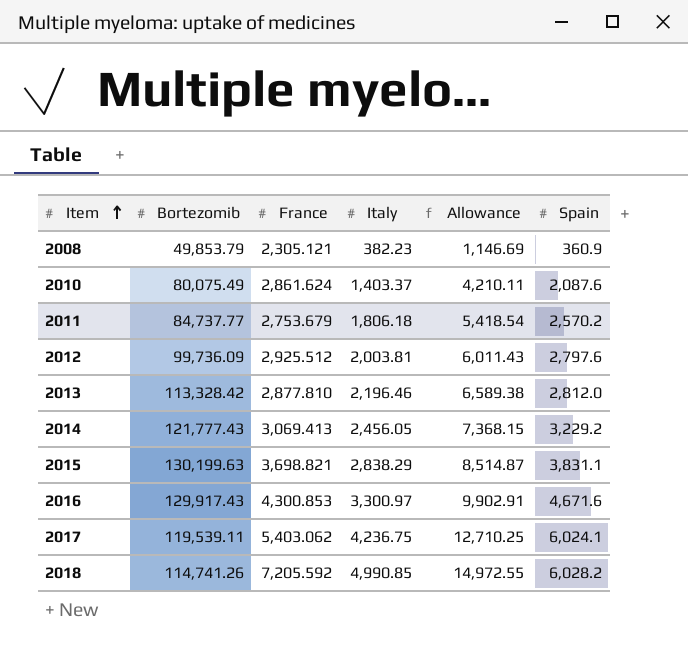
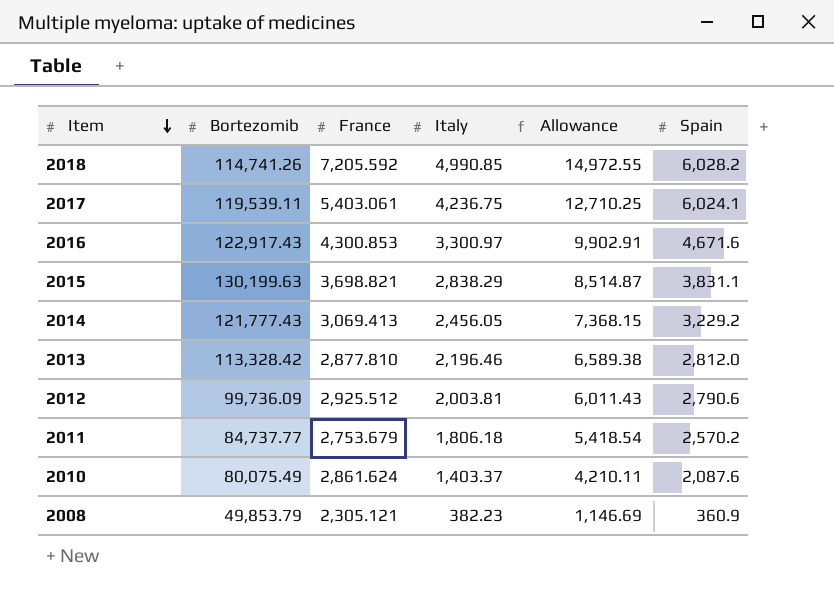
row order: Item ascending -> Item descending
2017 | France: 5,403.062 -> 5,403.061
2016 | Bortezomib: 129,917.43 -> 122,917.43
2012 | Spain: 2,797.6 -> 2,790.6

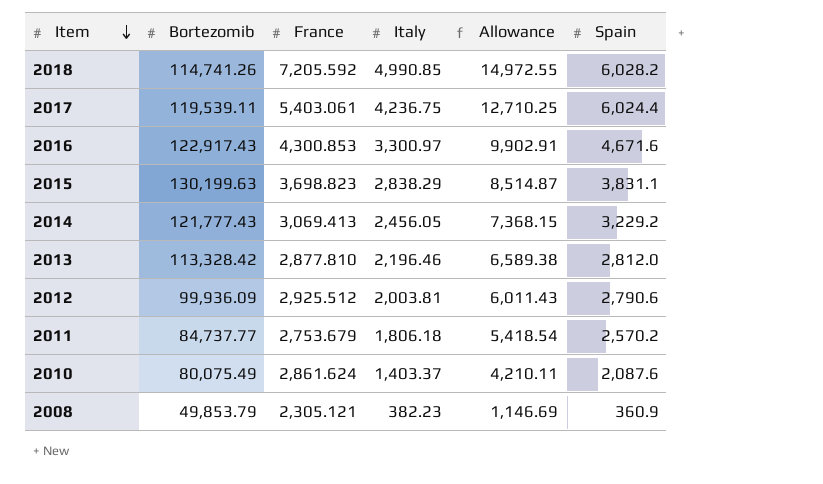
2017 | Spain: 6,024.1 -> 6,024.4
2015 | France: 3,698.821 -> 3,698.823
2012 | Bortezomib: 99,736.09 -> 99,936.09

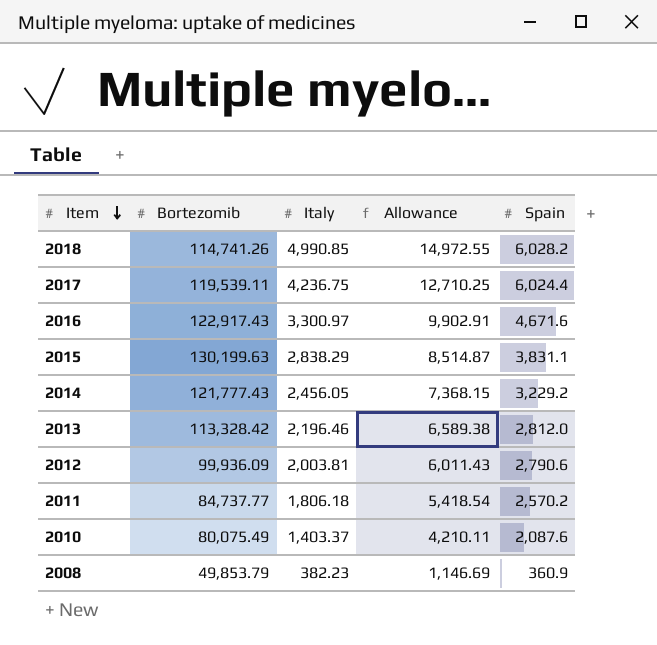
column France | position: 3 -> none

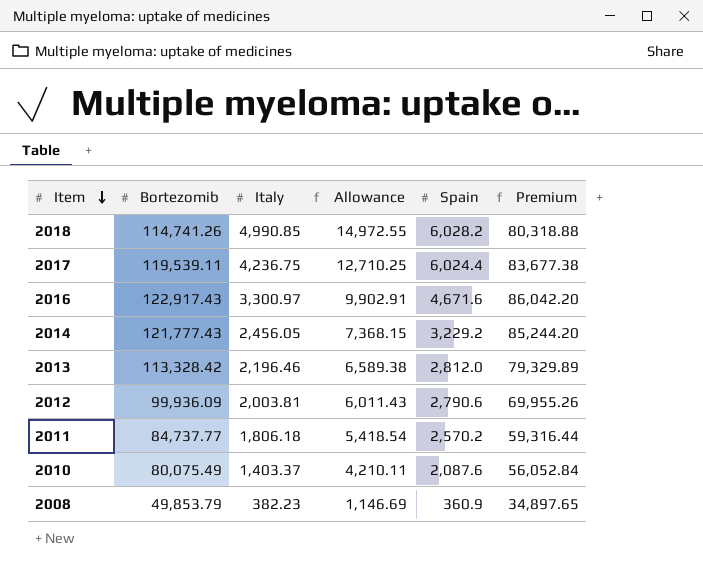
column Premium | formula: none -> [Bortezomib] * 0.7
row 2015: 130,199.63 | 2,838.29 | 8,514.87 | 3,831.1 -> none

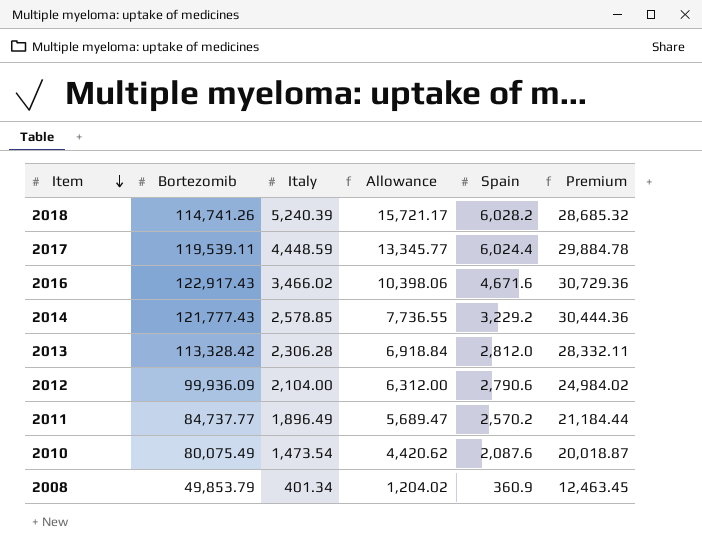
column Premium | formula: [Bortezomib] * 0.7 -> [Bortezomib] * 0.25
2018 | Italy: 4,990.85 -> 5,240.39
2018 | Allowance: 14,972.55 -> 15,721.17
2017 | Italy: 4,236.75 -> 4,448.59
2017 | Allowance: 12,710.25 -> 13,345.77
2016 | Italy: 3,300.97 -> 3,466.02
2016 | Allowance: 9,902.91 -> 10,398.06
2014 | Italy: 2,456.05 -> 2,578.85
2014 | Allowance: 7,368.15 -> 7,736.55
2013 | Italy: 2,196.46 -> 2,306.28
2013 | Allowance: 6,589.38 -> 6,918.84
2012 | Italy: 2,003.81 -> 2,104.00
2012 | Allowance: 6,011.43 -> 6,312.00
2011 | Italy: 1,806.18 -> 1,896.49
2011 | Allowance: 5,418.54 -> 5,689.47
2010 | Italy: 1,403.37 -> 1,473.54
2010 | Allowance: 4,210.11 -> 4,420.62
2008 | Italy: 382.23 -> 401.34
2008 | Allowance: 1,146.69 -> 1,204.02

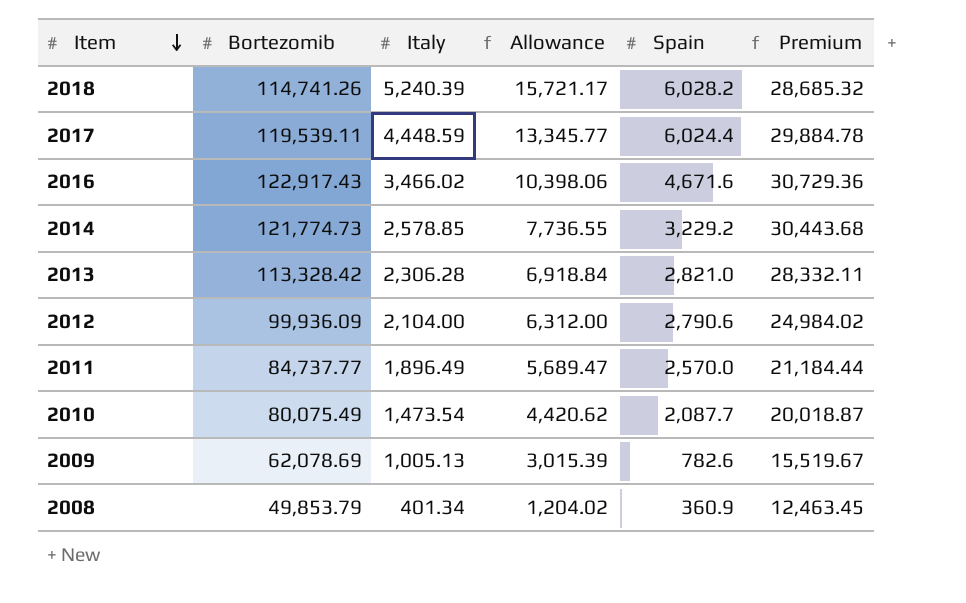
2014 | Bortezomib: 121,777.43 -> 121,774.73
2014 | Premium: 30,444.36 -> 30,443.68
2013 | Spain: 2,812.0 -> 2,821.0
2011 | Spain: 2,570.2 -> 2,570.0
2010 | Spain: 2,087.6 -> 2,087.7
row 2009: none -> 62,078.69 | 1,005.13 | 3,015.39 | 782.6 | 15,519.67

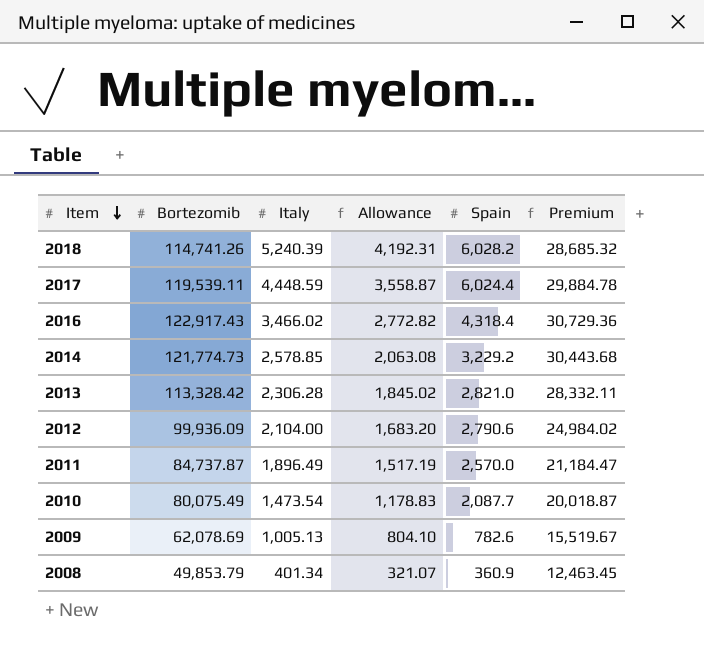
column Allowance | formula: [Italy] * 3 -> [Italy] * 0.8
2016 | Spain: 4,671.6 -> 4,318.4
2011 | Bortezomib: 84,737.77 -> 84,737.87
2011 | Premium: 21,184.44 -> 21,184.47

